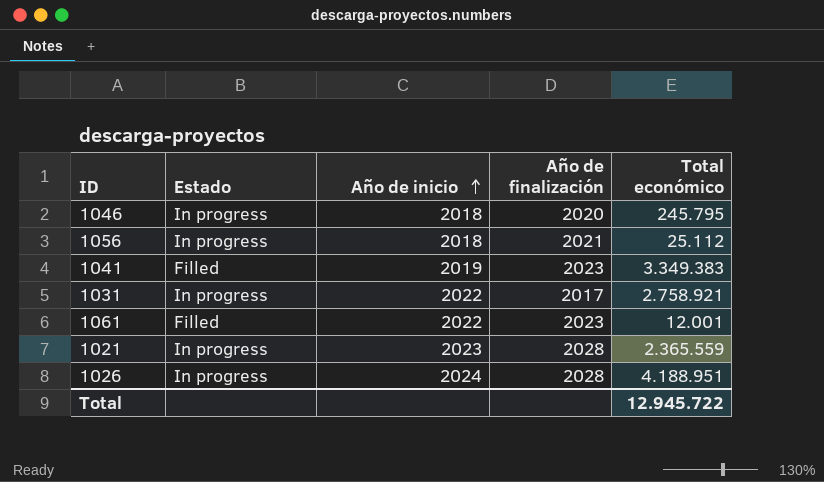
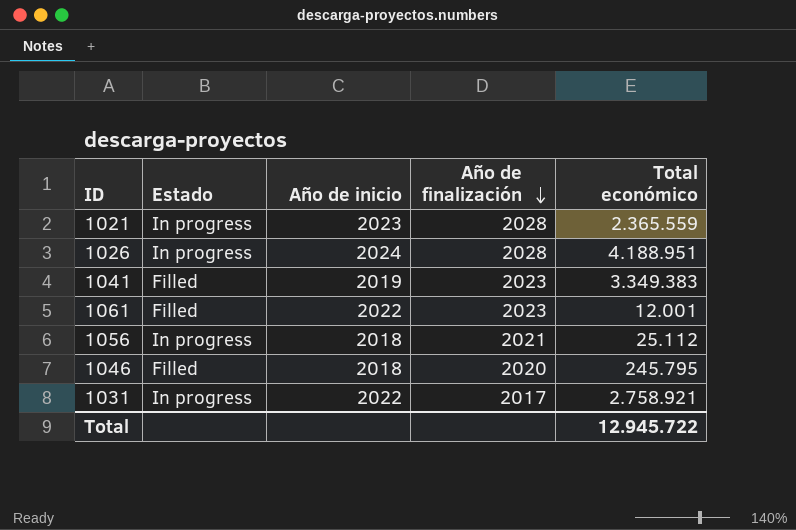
row order: Año de inicio ascending -> Año de finalización descending
1046 | Estado: In progress -> Filled

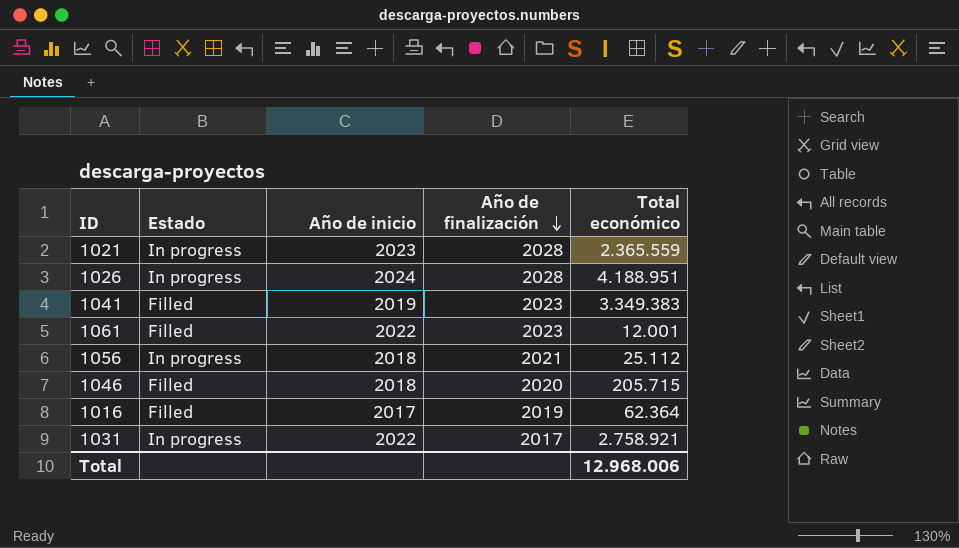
1046 | Total económico: 245.795 -> 205.715
row 1016: none -> Filled | 2017 | 2019 | 62.364
Total | Total económico: 12.945.722 -> 12.968.006

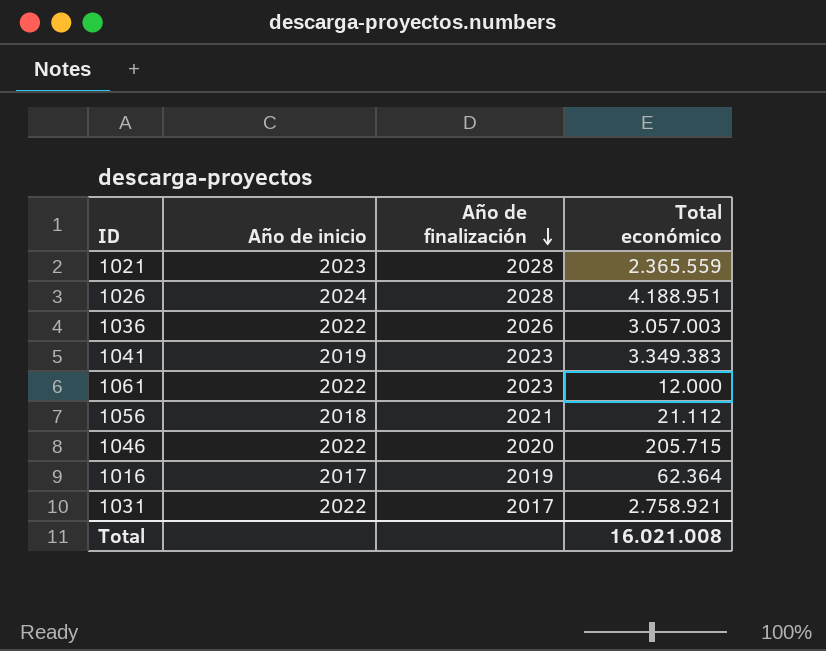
column Estado | position: 2 -> none
row 1036: none -> 2022 | 2026 | 3.057.003
1061 | Total económico: 12.001 -> 12.000
1056 | Total económico: 25.112 -> 21.112
1046 | Año de inicio: 2018 -> 2022
Total | Total económico: 12.968.006 -> 16.021.008

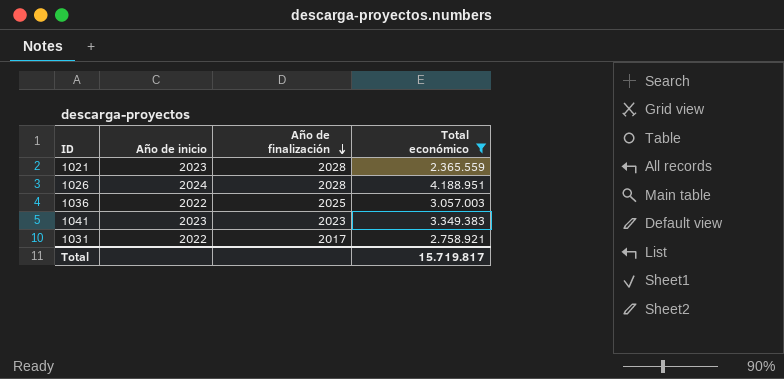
filter: none -> Total económico >= 2.365.559
1036 | Año de finalización: 2026 -> 2025
1041 | Año de inicio: 2019 -> 2023
Total | Total económico: 16.021.008 -> 15.719.817

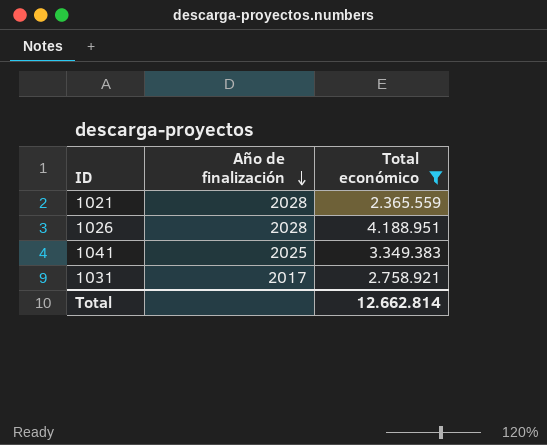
column Año de inicio | position: 2 -> none
row 1036: 2022 | 2025 | 3.057.003 -> none
1041 | Año de finalización: 2023 -> 2025
Total | Total económico: 15.719.817 -> 12.662.814

